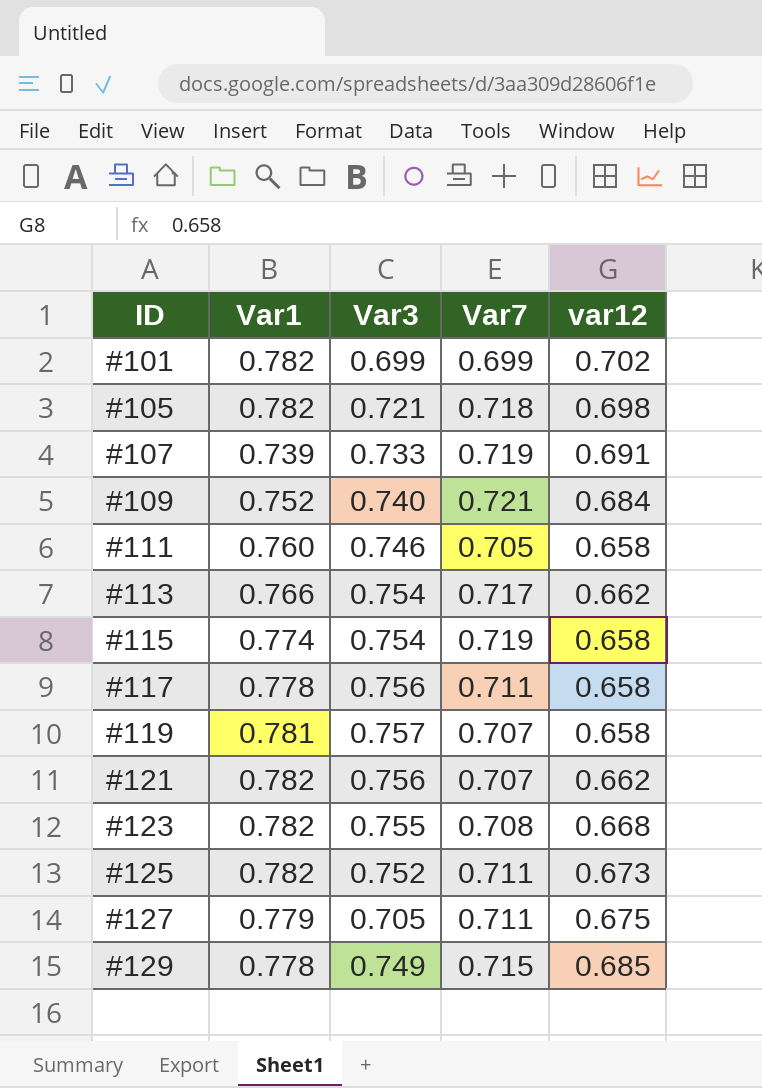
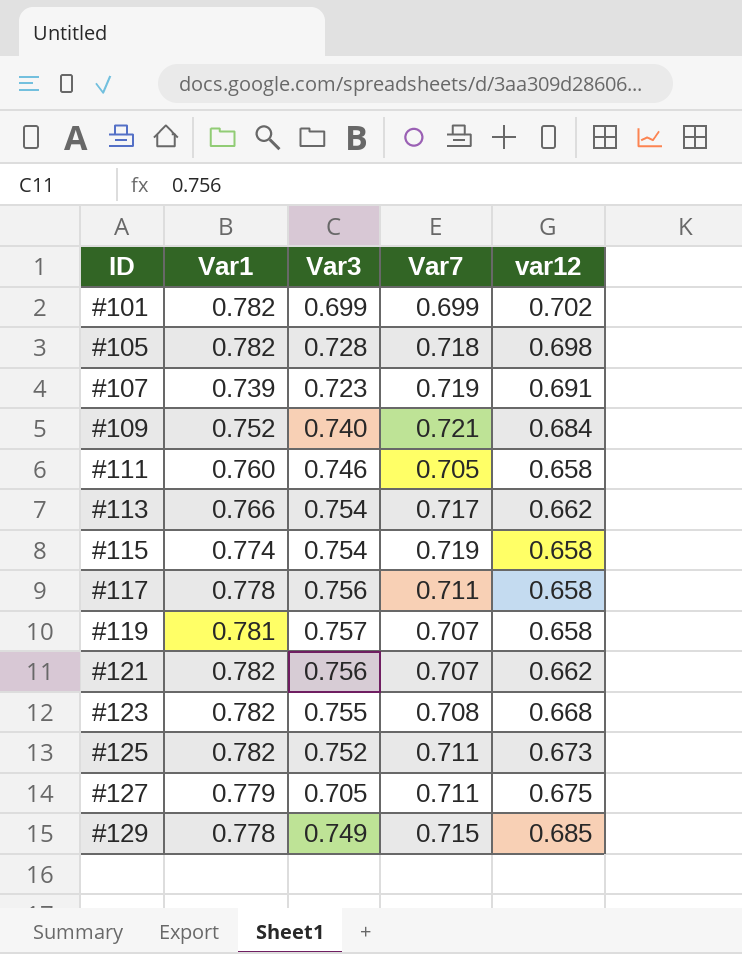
#105 | Var3: 0.721 -> 0.728
#107 | Var3: 0.733 -> 0.723

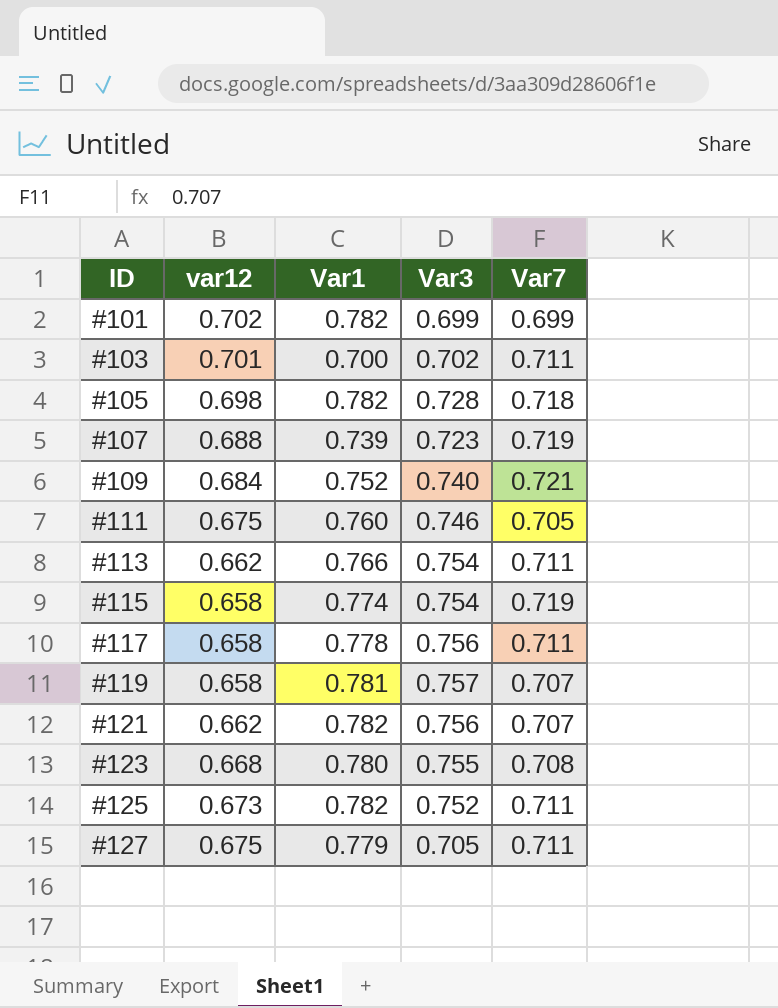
column var12 | position: 5 -> 2
row #129: 0.778 | 0.749 | 0.715 | 0.685 -> none
row #103: none -> 0.701 | 0.700 | 0.702 | 0.711
#107 | var12: 0.691 -> 0.688
#111 | var12: 0.658 -> 0.675
#113 | Var7: 0.717 -> 0.711
#123 | Var1: 0.782 -> 0.780

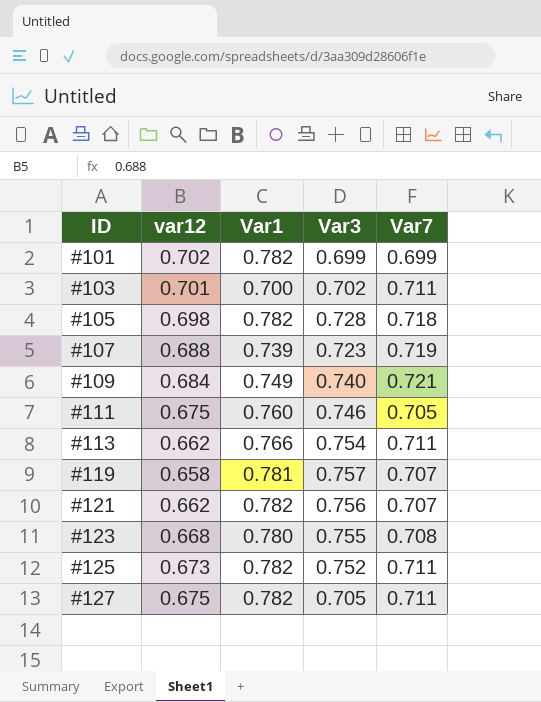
row #115: 0.658 | 0.774 | 0.754 | 0.719 -> none
row #117: 0.658 | 0.778 | 0.756 | 0.711 -> none
#109 | Var1: 0.752 -> 0.749
#127 | Var1: 0.779 -> 0.782

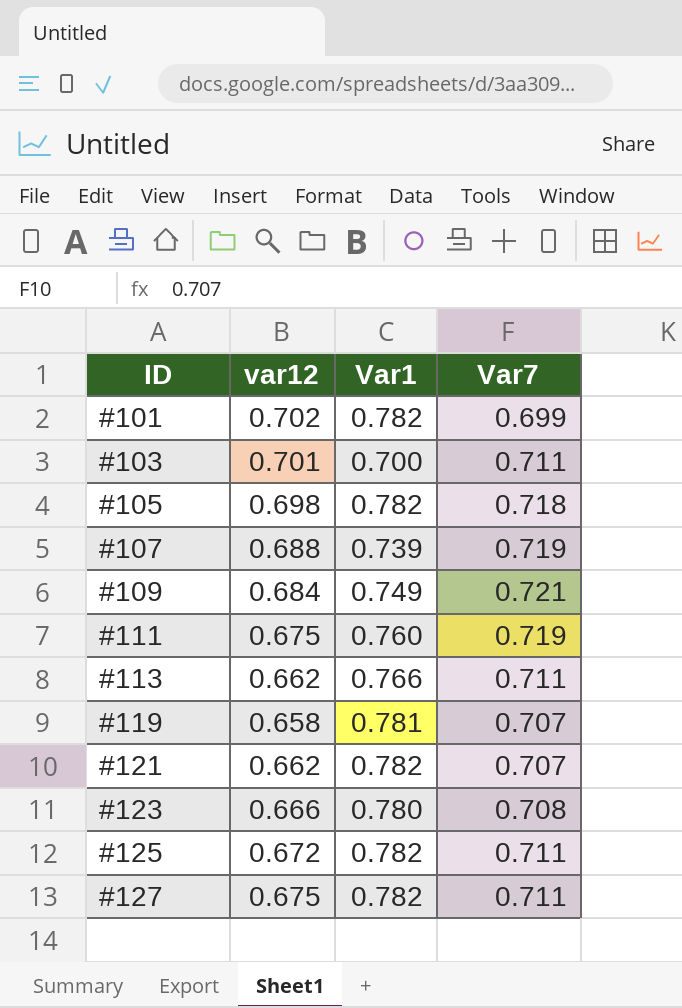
column Var3 | position: 4 -> none
#111 | Var7: 0.705 -> 0.719
#123 | var12: 0.668 -> 0.666
#125 | var12: 0.673 -> 0.672

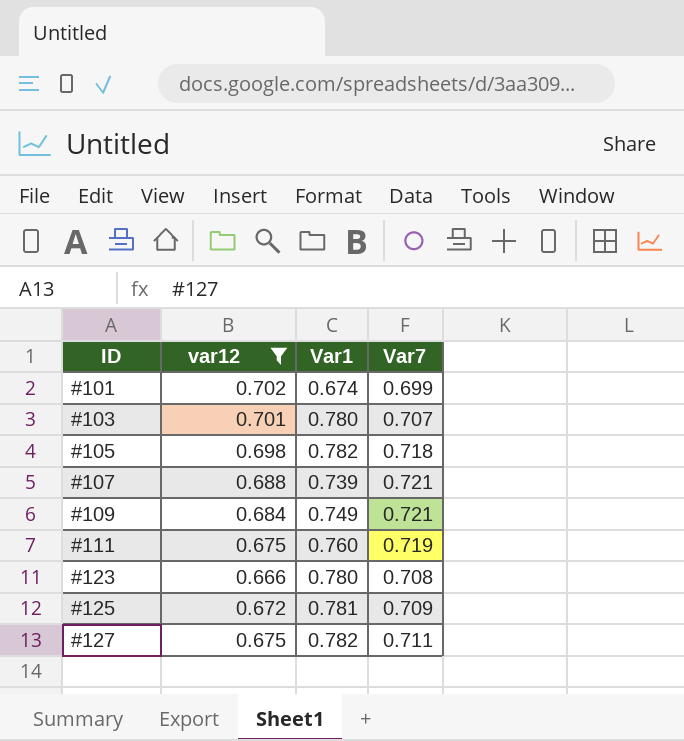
filter: none -> var12 >= 0.666
#101 | Var1: 0.782 -> 0.674
#103 | Var1: 0.700 -> 0.780
#103 | Var7: 0.711 -> 0.707
#107 | Var7: 0.719 -> 0.721
#125 | Var1: 0.782 -> 0.781
#125 | Var7: 0.711 -> 0.709

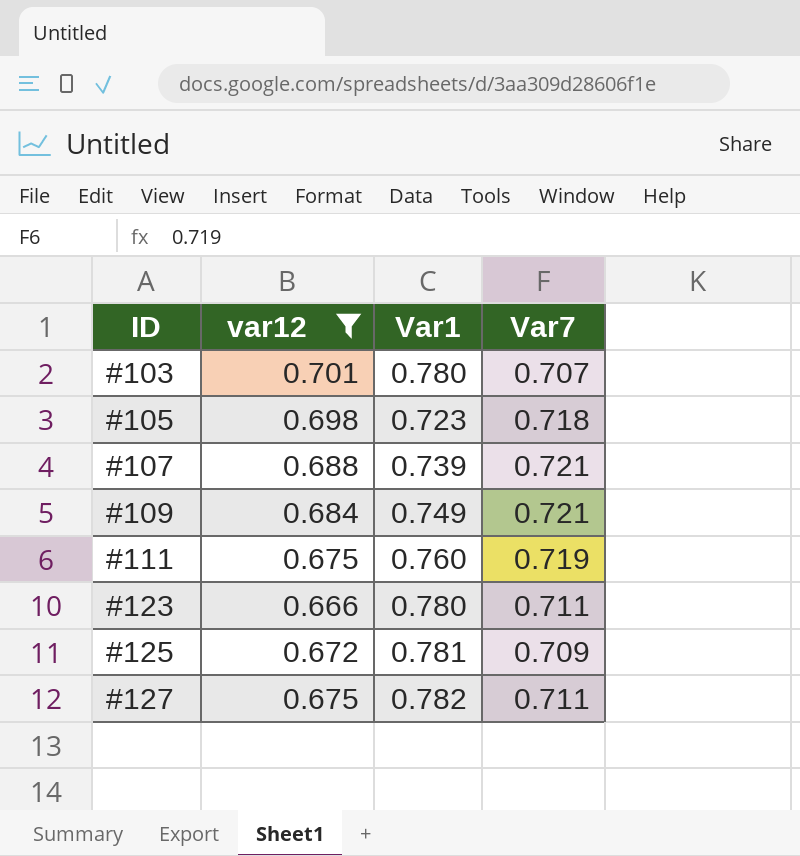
row #101: 0.702 | 0.674 | 0.699 -> none
#105 | Var1: 0.782 -> 0.723
#123 | Var7: 0.708 -> 0.711

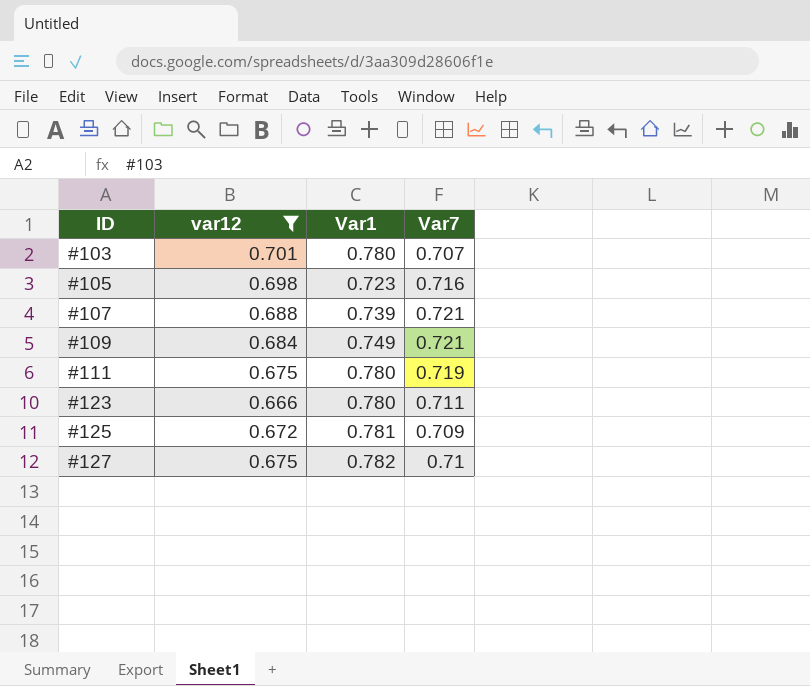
#105 | Var7: 0.718 -> 0.716
#111 | Var1: 0.760 -> 0.780
#127 | Var7: 0.711 -> 0.71

